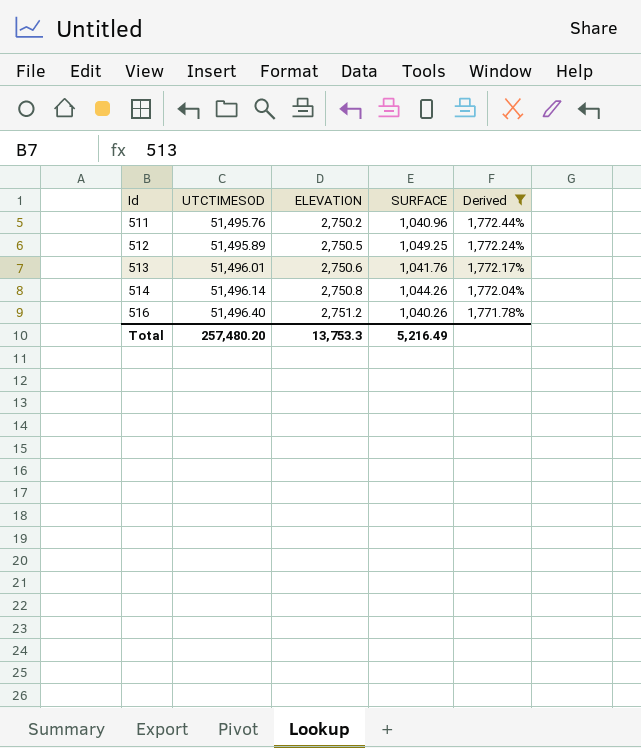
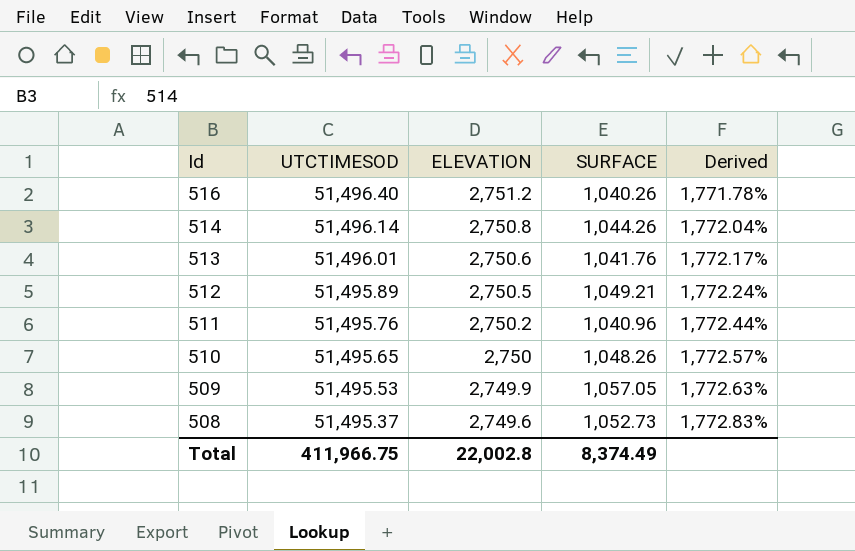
filter: Derived <= 1,772.44% -> none
row order: Id ascending -> Id descending
512 | SURFACE: 1,049.25 -> 1,049.21
Total | UTCTIMESOD: 257,480.20 -> 411,966.75
Total | ELEVATION: 13,753.3 -> 22,002.8
Total | SURFACE: 5,216.49 -> 8,374.49

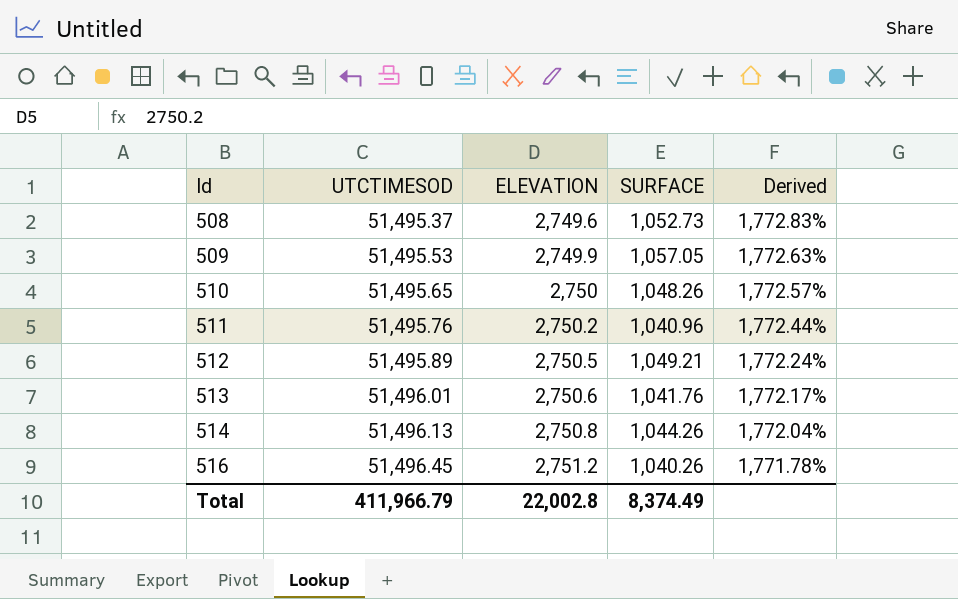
row order: Id descending -> Id ascending
514 | UTCTIMESOD: 51,496.14 -> 51,496.13
516 | UTCTIMESOD: 51,496.40 -> 51,496.45
Total | UTCTIMESOD: 411,966.75 -> 411,966.79

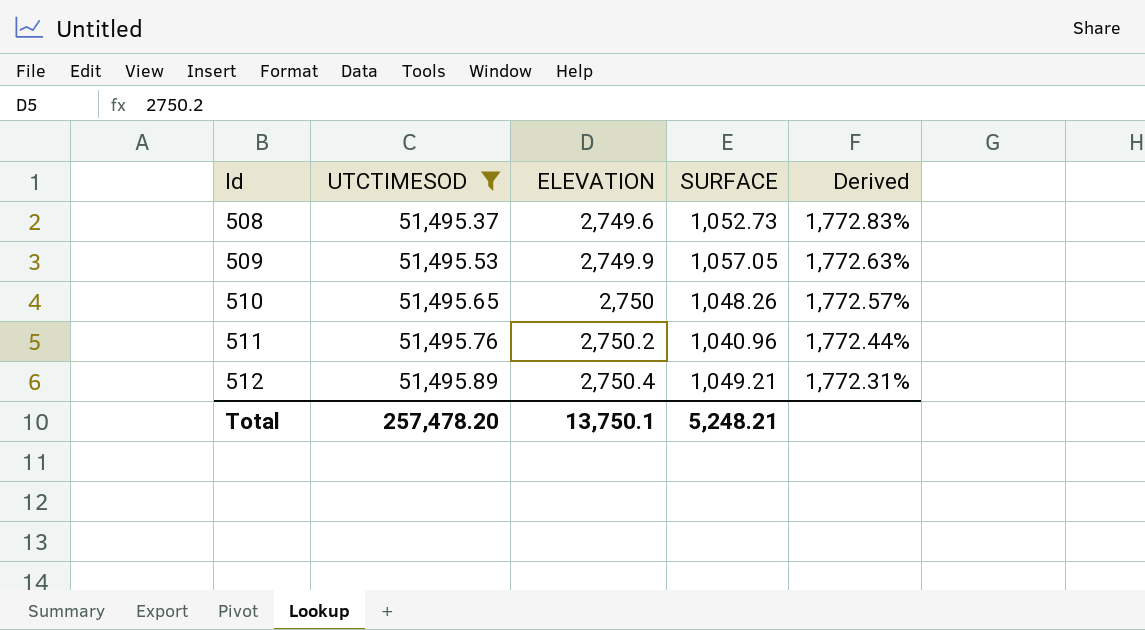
filter: none -> UTCTIMESOD <= 51,495.89
512 | ELEVATION: 2,750.5 -> 2,750.4
512 | Derived: 1,772.24% -> 1,772.31%
Total | UTCTIMESOD: 411,966.79 -> 257,478.20
Total | ELEVATION: 22,002.8 -> 13,750.1
Total | SURFACE: 8,374.49 -> 5,248.21

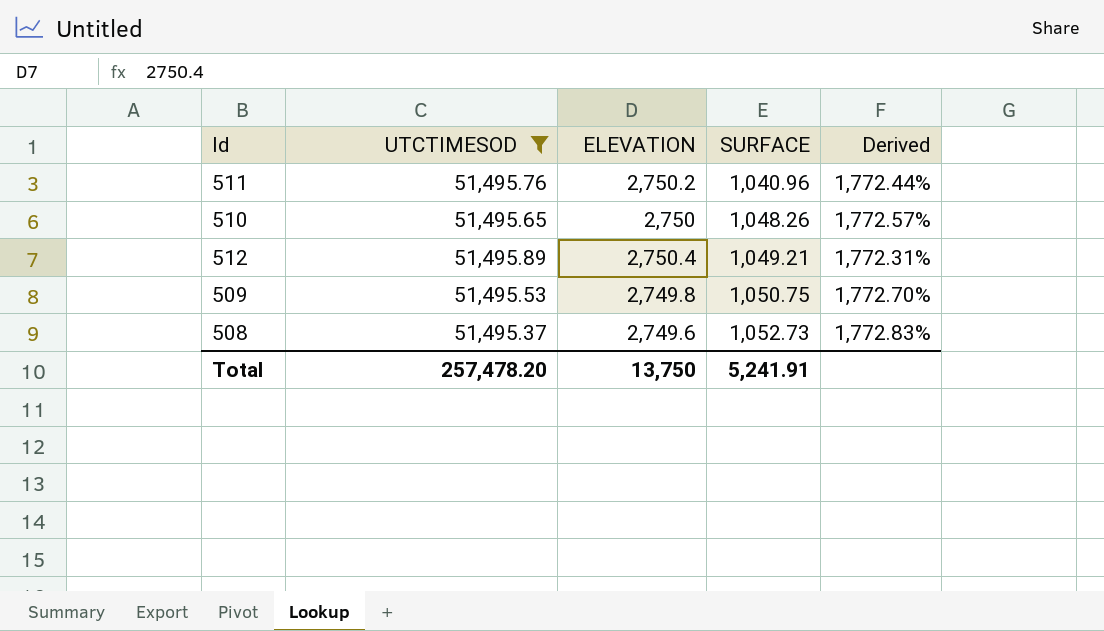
row order: Id ascending -> SURFACE ascending
509 | ELEVATION: 2,749.9 -> 2,749.8
509 | SURFACE: 1,057.05 -> 1,050.75
509 | Derived: 1,772.63% -> 1,772.70%
Total | ELEVATION: 13,750.1 -> 13,750
Total | SURFACE: 5,248.21 -> 5,241.91

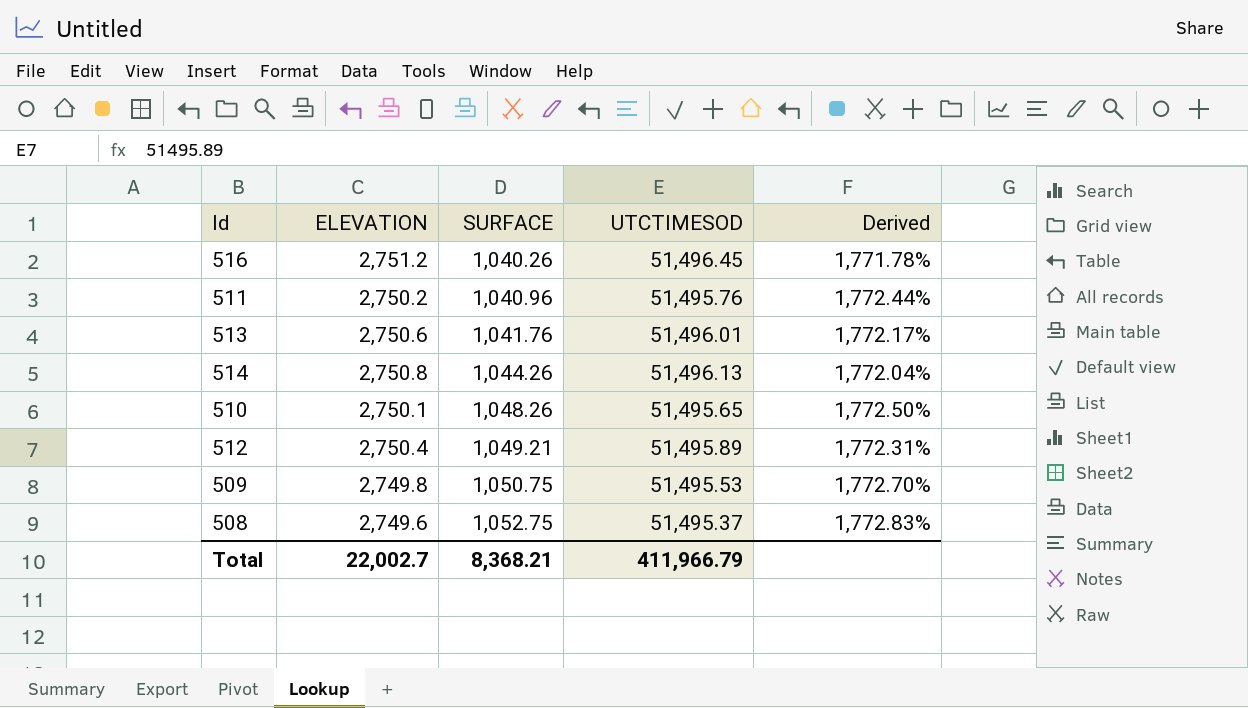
filter: UTCTIMESOD <= 51,495.89 -> none
column UTCTIMESOD | position: 2 -> 4
510 | ELEVATION: 2,750 -> 2,750.1
510 | Derived: 1,772.57% -> 1,772.50%
508 | SURFACE: 1,052.73 -> 1,052.75
Total | ELEVATION: 13,750 -> 22,002.7
Total | SURFACE: 5,241.91 -> 8,368.21
Total | UTCTIMESOD: 257,478.20 -> 411,966.79

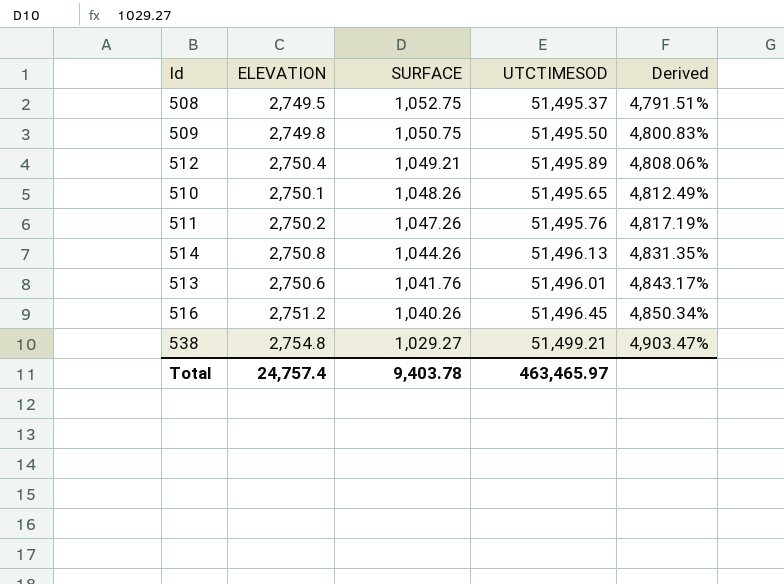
row order: SURFACE ascending -> SURFACE descending
column Derived | formula: ([UTCTIMESOD] - [ELEVATION]) / [ELEVATION] -> ([UTCTIMESOD] - [SURFACE]) / [SURFACE]
508 | ELEVATION: 2,749.6 -> 2,749.5
509 | UTCTIMESOD: 51,495.53 -> 51,495.50
511 | SURFACE: 1,040.96 -> 1,047.26
row 538: none -> 2,754.8 | 1,029.27 | 51,499.21 | 4,903.47%
Total | ELEVATION: 22,002.7 -> 24,757.4
Total | SURFACE: 8,368.21 -> 9,403.78
Total | UTCTIMESOD: 411,966.79 -> 463,465.97

